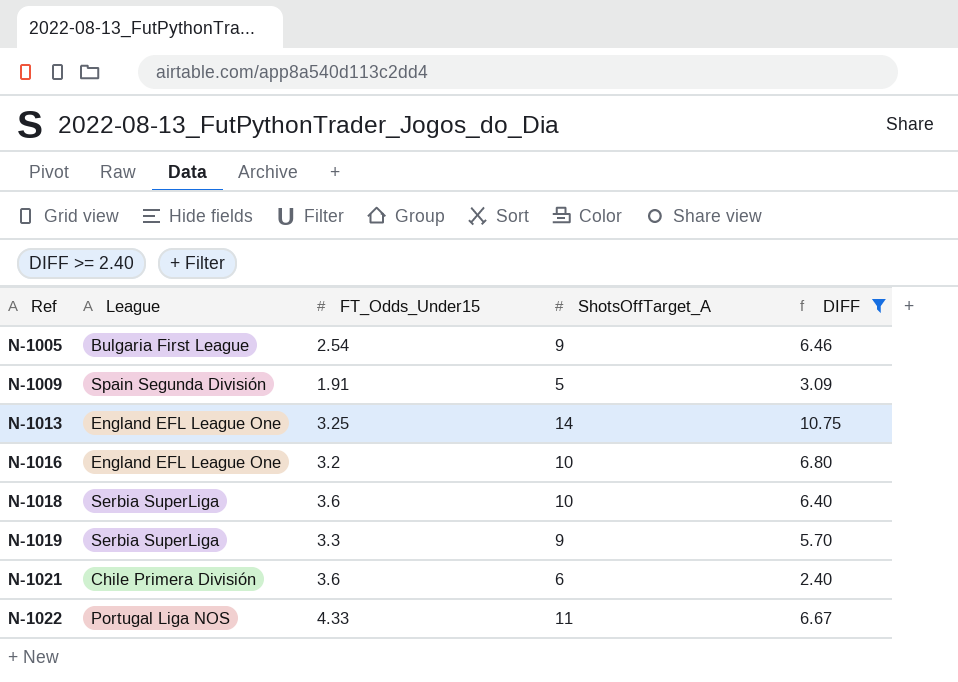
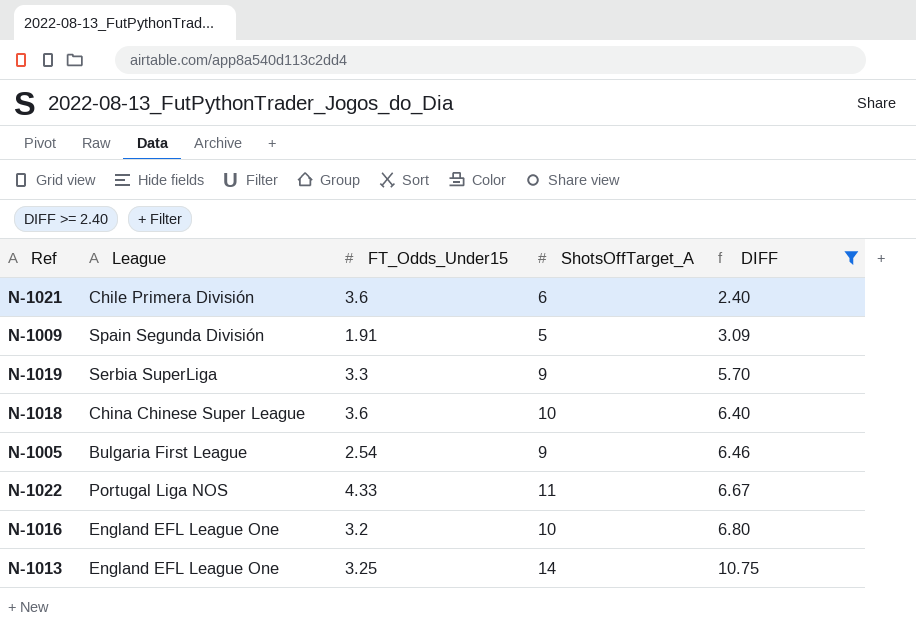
row order: Ref ascending -> DIFF ascending
N-1018 | League: Serbia SuperLiga -> China Chinese Super League

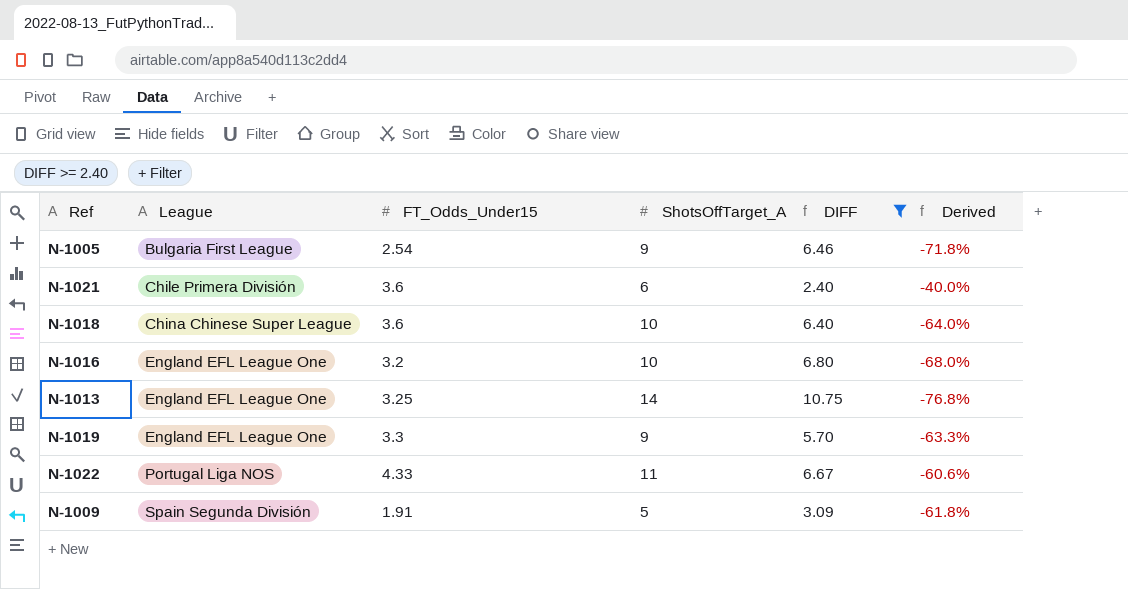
row order: DIFF ascending -> League ascending
column Derived | formula: none -> ([FT_Odds_Under15] - [ShotsOffTarget_A]) / [ShotsOffTarget_A]
N-1019 | League: Serbia SuperLiga -> England EFL League One

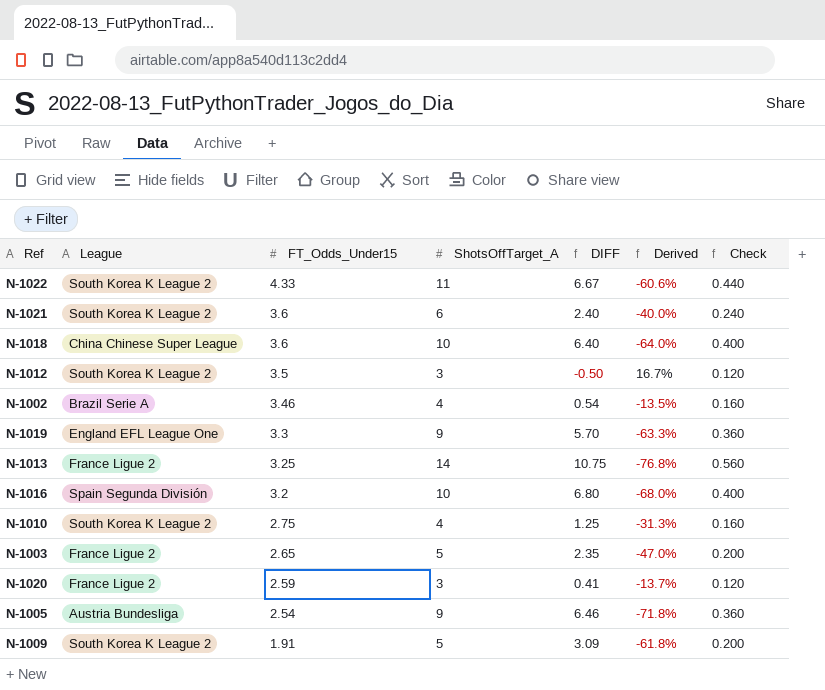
filter: DIFF >= 2.40 -> none
row order: League ascending -> FT_Odds_Under15 descending
column Check | formula: none -> [ShotsOffTarget_A] * 0.04
N-1022 | League: Portugal Liga NOS -> South Korea K League 2
N-1021 | League: Chile Primera División -> South Korea K League 2
N-1013 | League: England EFL League One -> France Ligue 2
N-1016 | League: England EFL League One -> Spain Segunda División
N-1005 | League: Bulgaria First League -> Austria Bundesliga
N-1009 | League: Spain Segunda División -> South Korea K League 2

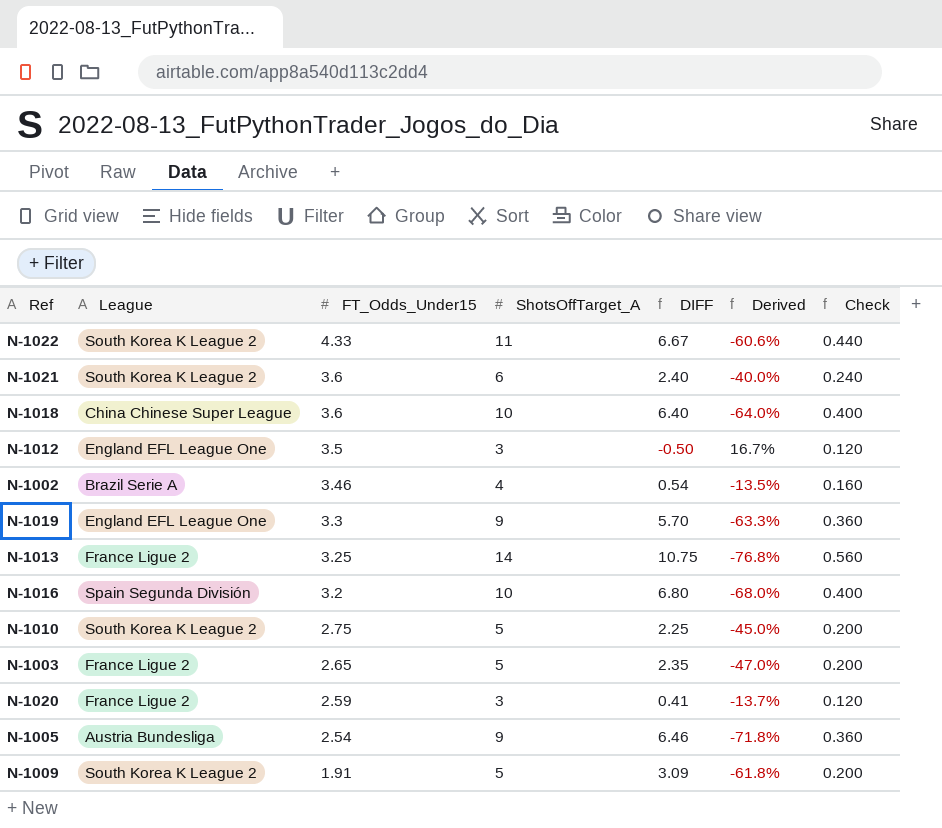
N-1012 | League: South Korea K League 2 -> England EFL League One
N-1010 | ShotsOffTarget_A: 4 -> 5
N-1010 | DIFF: 1.25 -> 2.25
N-1010 | Derived: -31.3% -> -45.0%
N-1010 | Check: 0.160 -> 0.200

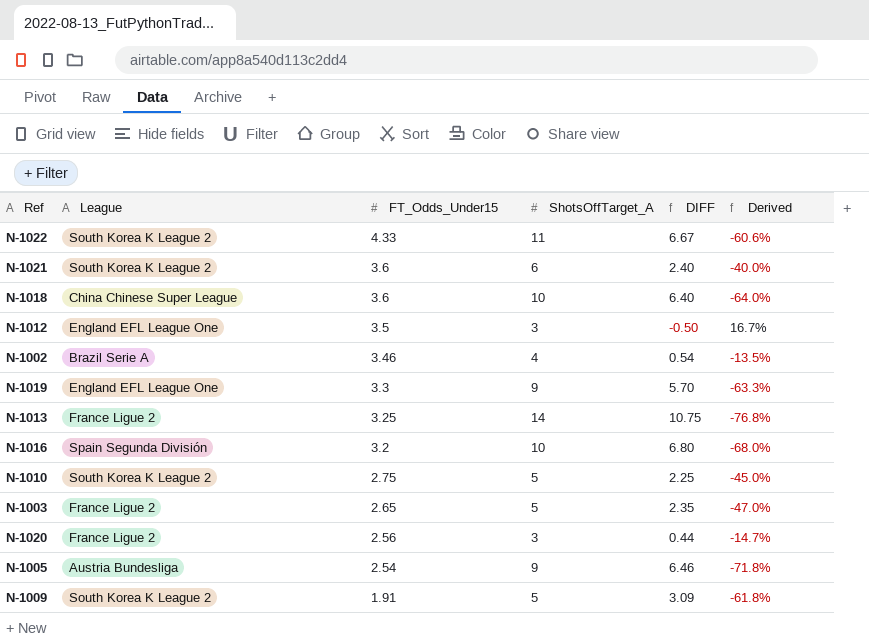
column Check | formula: [ShotsOffTarget_A] * 0.04 -> none
N-1020 | FT_Odds_Under15: 2.59 -> 2.56
N-1020 | DIFF: 0.41 -> 0.44
N-1020 | Derived: -13.7% -> -14.7%

